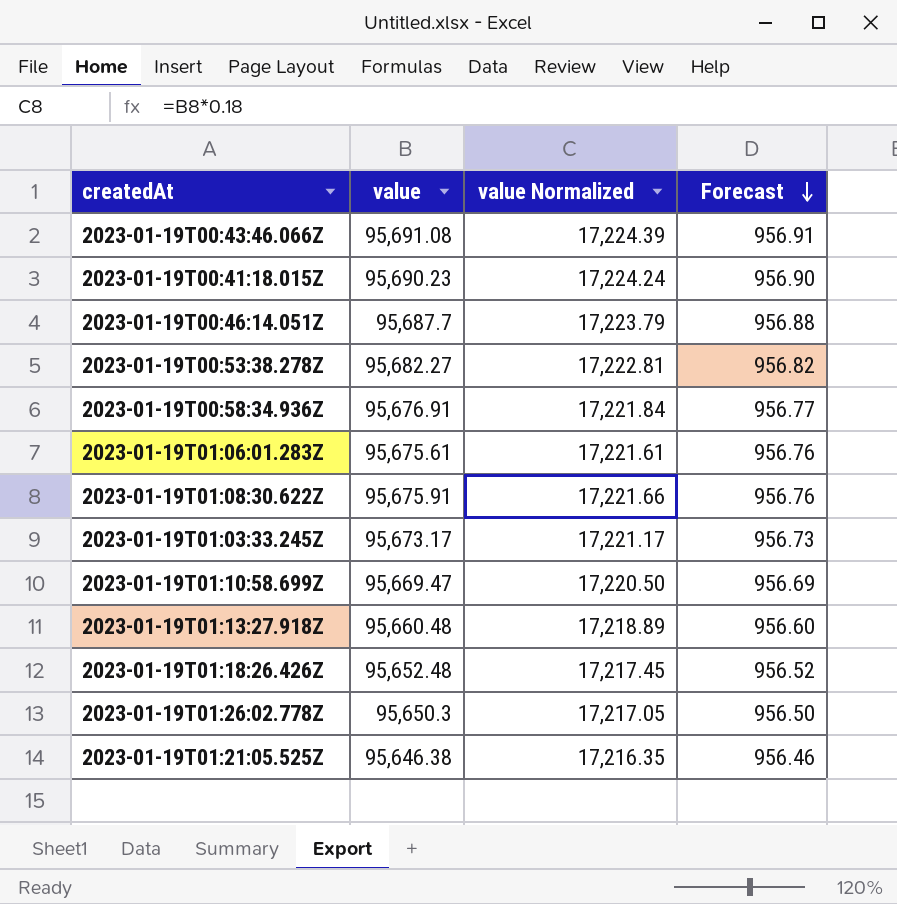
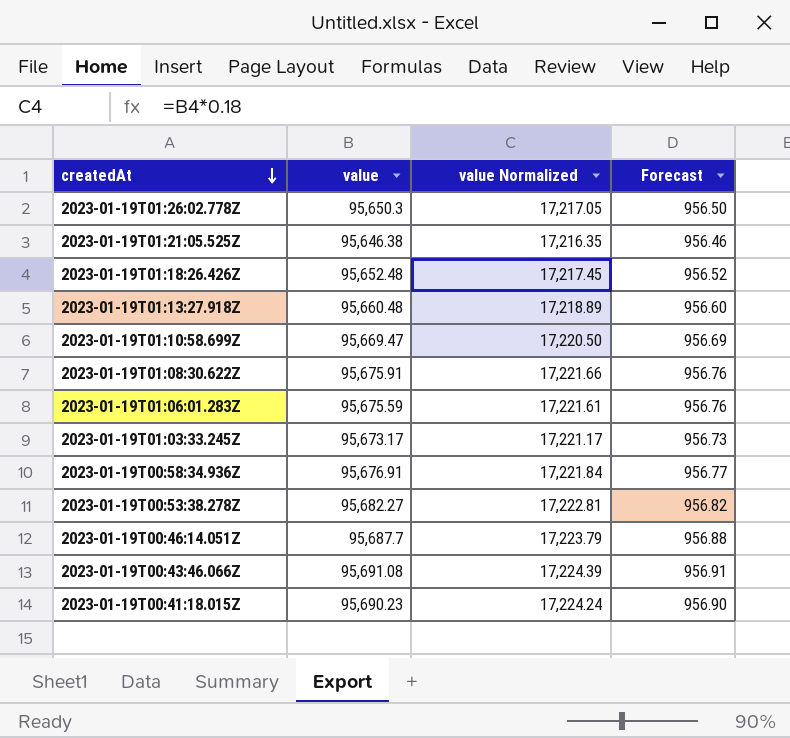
row order: Forecast descending -> createdAt descending
2023-01-19T01:06:01.283Z | value: 95,675.61 -> 95,675.59

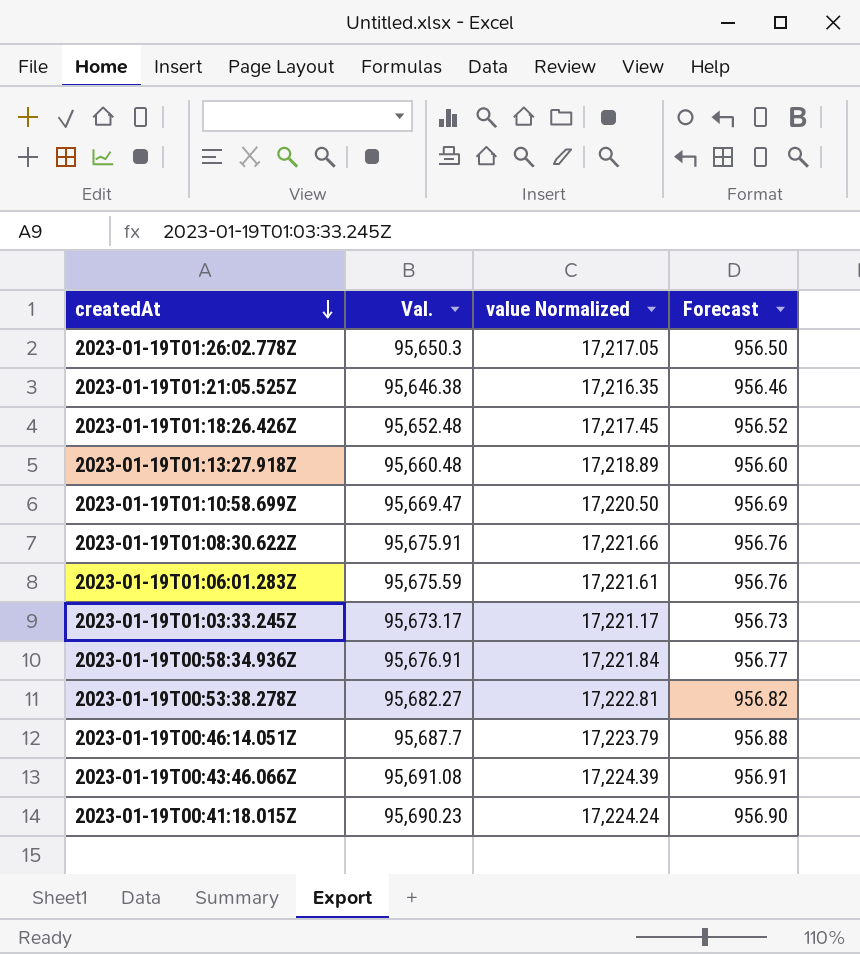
column name: value -> Val.

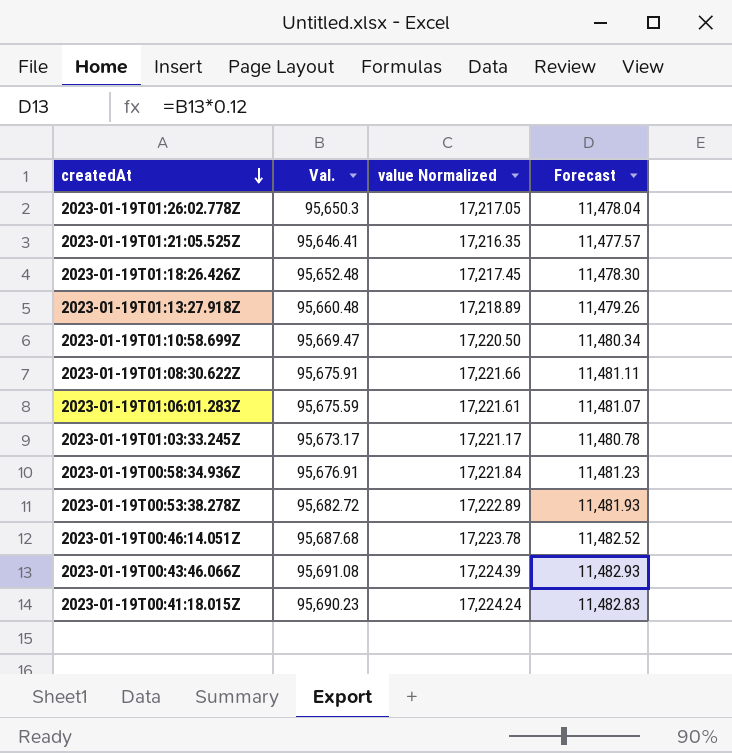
column Forecast | formula: [Val.] * 0.01 -> [Val.] * 0.12
2023-01-19T01:21:05.525Z | Val.: 95,646.38 -> 95,646.41
2023-01-19T00:53:38.278Z | Val.: 95,682.27 -> 95,682.72
2023-01-19T00:53:38.278Z | value Normalized: 17,222.81 -> 17,222.89
2023-01-19T00:46:14.051Z | Val.: 95,687.7 -> 95,687.68
2023-01-19T00:46:14.051Z | value Normalized: 17,223.79 -> 17,223.78

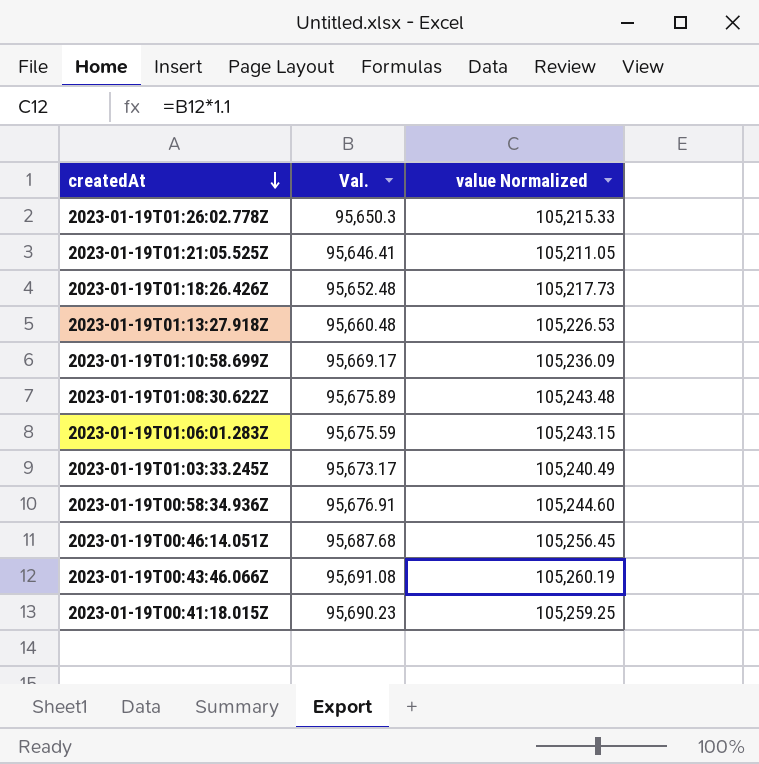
column Forecast | formula: [Val.] * 0.12 -> none
column value Normalized | formula: [Val.] * 0.18 -> [Val.] * 1.1
row 2023-01-19T00:53:38.278Z: 95,682.72 | 17,222.89 | 11,481.93 -> none
2023-01-19T01:10:58.699Z | Val.: 95,669.47 -> 95,669.17
2023-01-19T01:08:30.622Z | Val.: 95,675.91 -> 95,675.89

